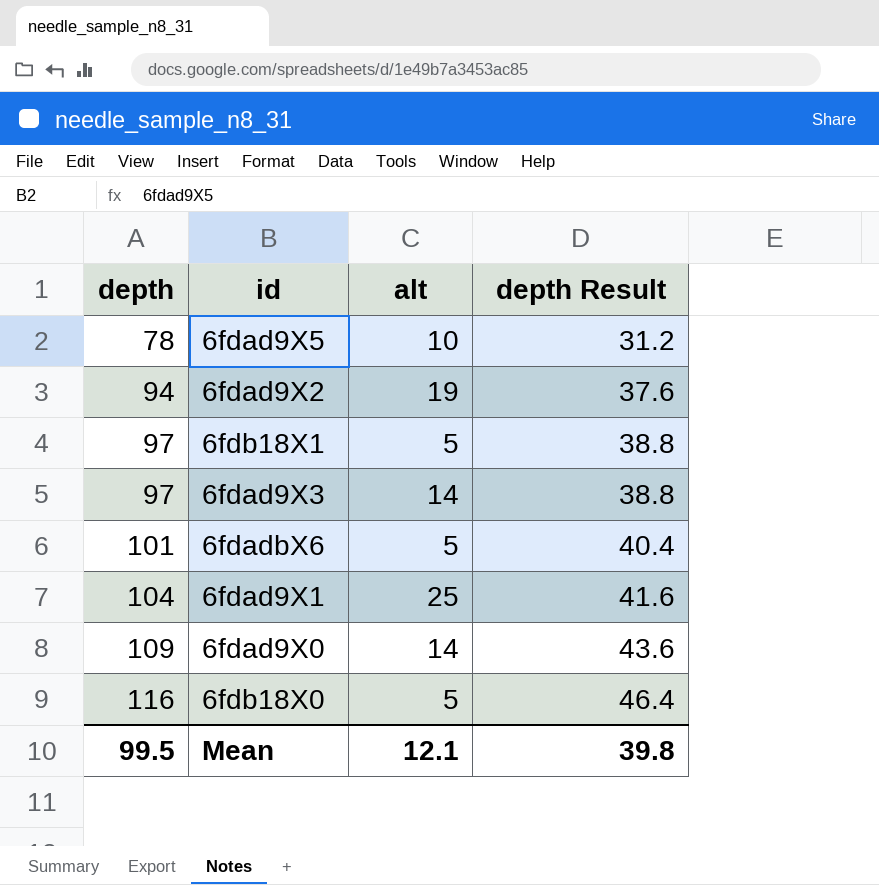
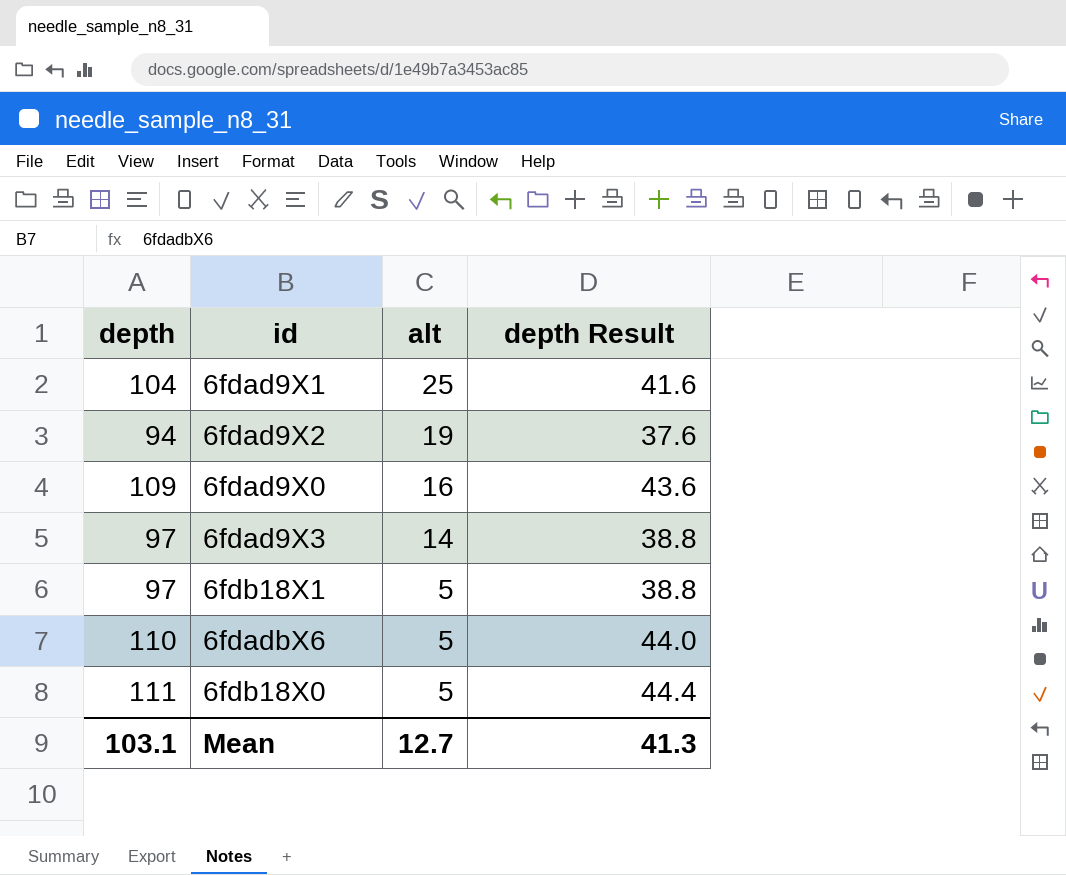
row order: depth ascending -> alt descending
row 6fdad9X5: 78 | 10 | 31.2 -> none
6fdad9X0 | alt: 14 -> 16
6fdadbX6 | depth: 101 -> 110
6fdadbX6 | depth Result: 40.4 -> 44.0
6fdb18X0 | depth: 116 -> 111
6fdb18X0 | depth Result: 46.4 -> 44.4
Mean | depth: 99.5 -> 103.1
Mean | alt: 12.1 -> 12.7
Mean | depth Result: 39.8 -> 41.3

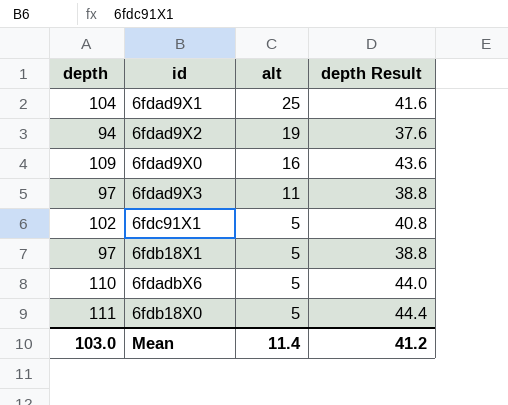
6fdad9X3 | alt: 14 -> 11
row 6fdc91X1: none -> 102 | 5 | 40.8
Mean | depth: 103.1 -> 103.0
Mean | alt: 12.7 -> 11.4
Mean | depth Result: 41.3 -> 41.2

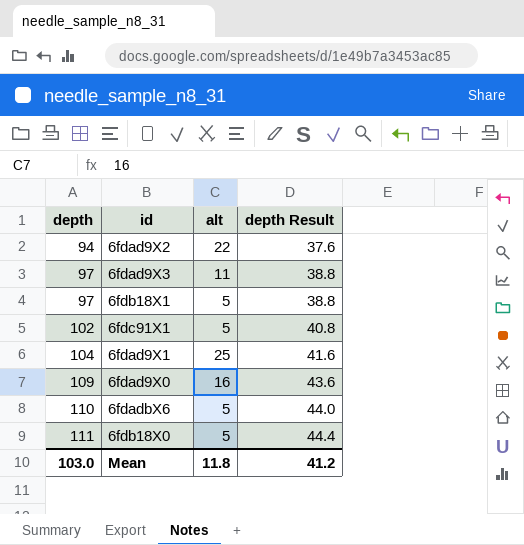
row order: alt descending -> depth ascending
6fdad9X2 | alt: 19 -> 22
Mean | alt: 11.4 -> 11.8

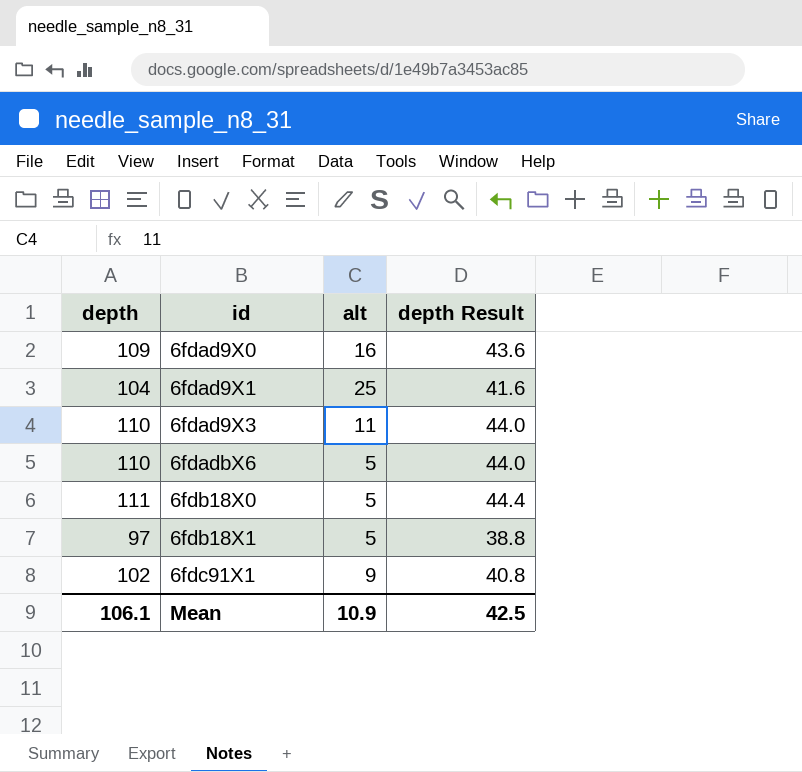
row order: depth ascending -> id ascending
row 6fdad9X2: 94 | 22 | 37.6 -> none
6fdad9X3 | depth: 97 -> 110
6fdad9X3 | depth Result: 38.8 -> 44.0
6fdc91X1 | alt: 5 -> 9
Mean | depth: 103.0 -> 106.1
Mean | alt: 11.8 -> 10.9
Mean | depth Result: 41.2 -> 42.5

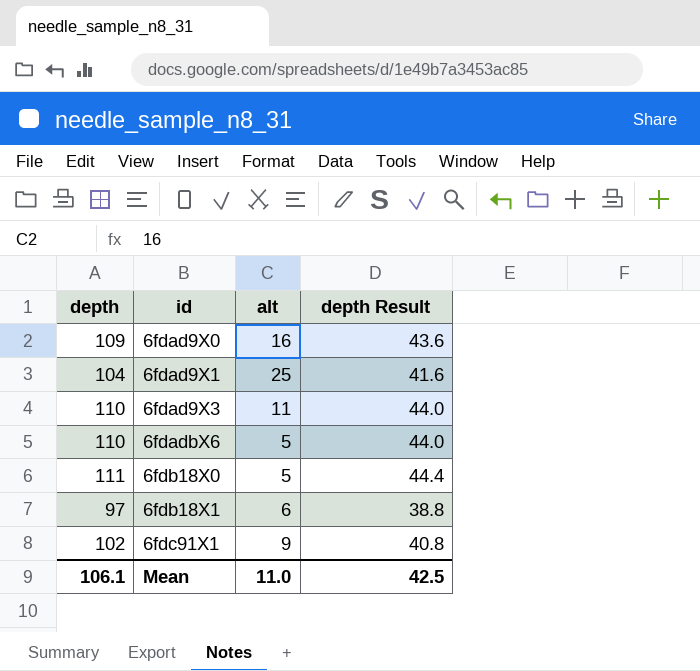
6fdb18X1 | alt: 5 -> 6
Mean | alt: 10.9 -> 11.0

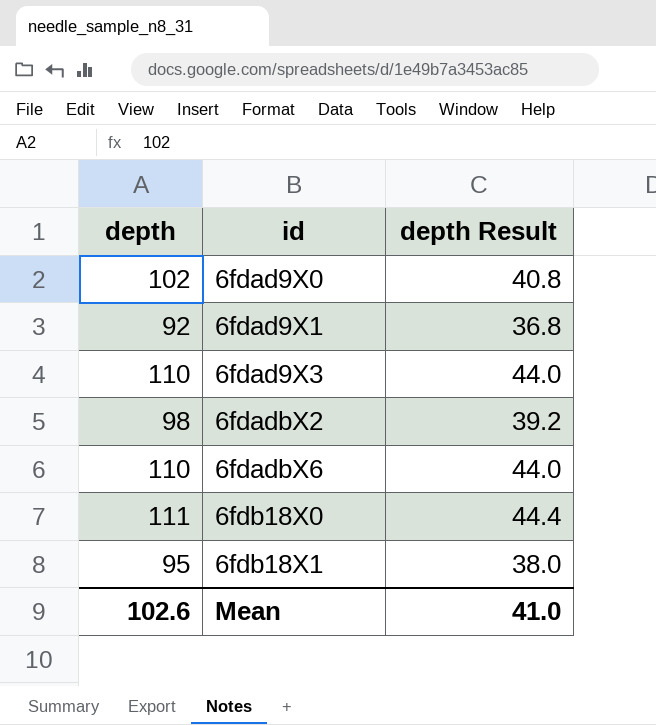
column alt | position: 3 -> none
row 6fdc91X1: 102 | 9 | 40.8 -> none
6fdad9X0 | depth: 109 -> 102
6fdad9X0 | depth Result: 43.6 -> 40.8
6fdad9X1 | depth: 104 -> 92
6fdad9X1 | depth Result: 41.6 -> 36.8
row 6fdadbX2: none -> 98 | 39.2
6fdb18X1 | depth: 97 -> 95
6fdb18X1 | depth Result: 38.8 -> 38.0
Mean | depth: 106.1 -> 102.6
Mean | depth Result: 42.5 -> 41.0

